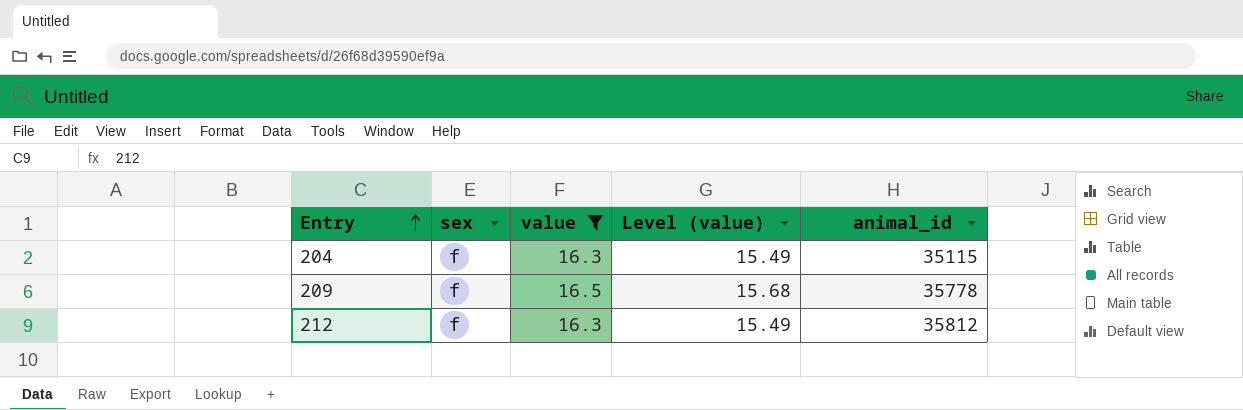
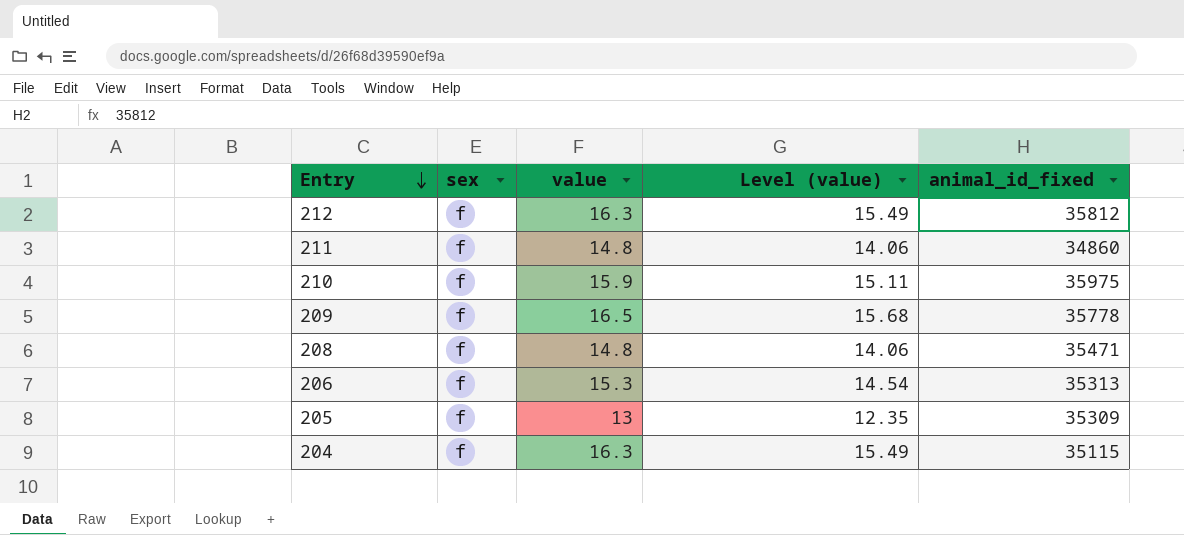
filter: value >= 16.3 -> none
row order: Entry ascending -> Entry descending
column name: animal_id -> animal_id_fixed

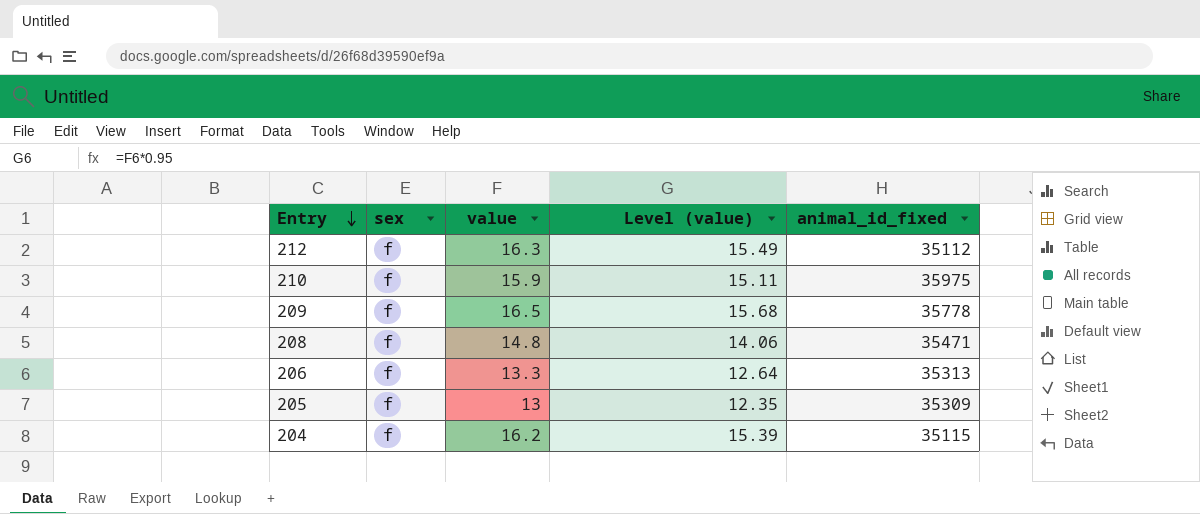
row 211: f | 14.8 | 14.06 | 34860 -> none
212 | animal_id_fixed: 35812 -> 35112
206 | value: 15.3 -> 13.3
206 | Level (value): 14.54 -> 12.64
204 | value: 16.3 -> 16.2
204 | Level (value): 15.49 -> 15.39

